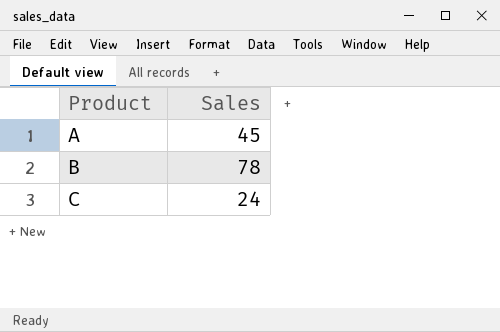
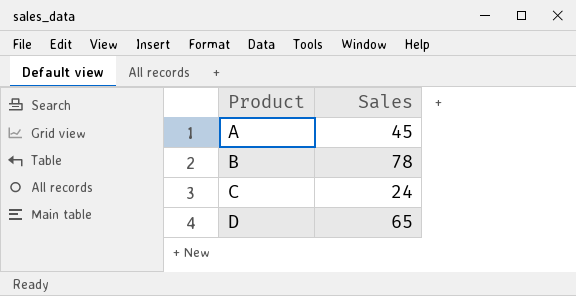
row D: none -> 65

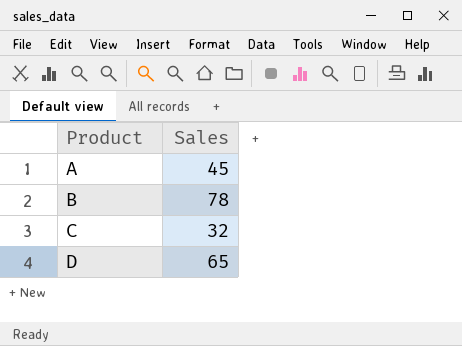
C | Sales: 24 -> 32

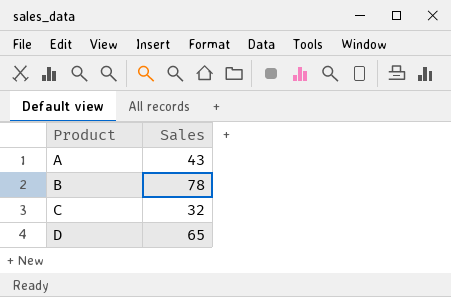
A | Sales: 45 -> 43

